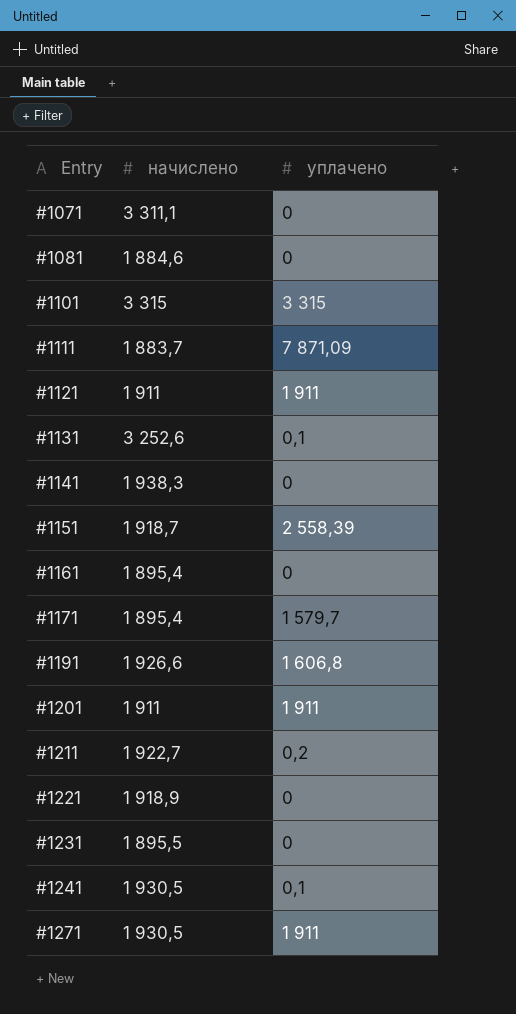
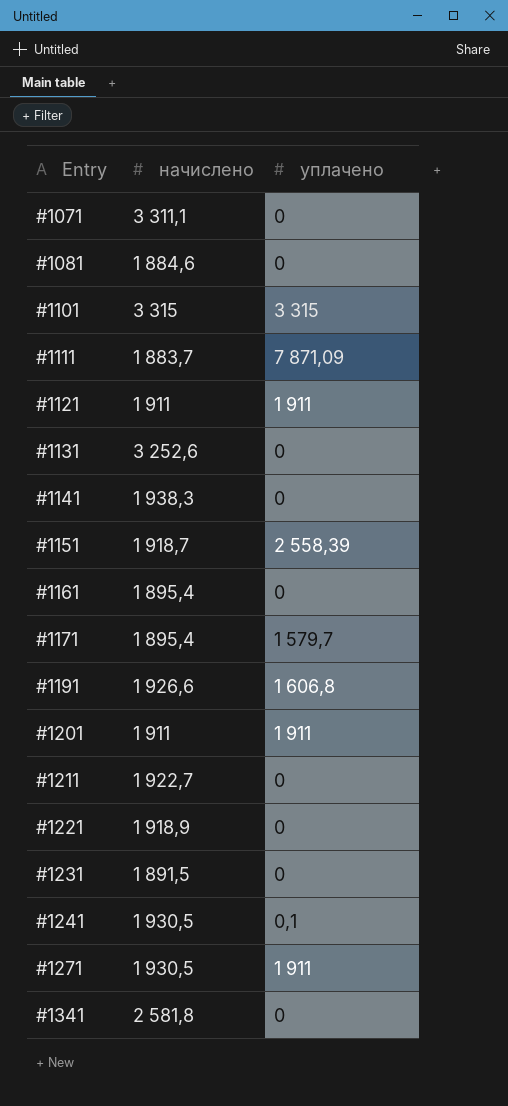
#1131 | уплачено: 0,1 -> 0
#1211 | уплачено: 0,2 -> 0
#1231 | начислено: 1 895,5 -> 1 891,5
row #1341: none -> 2 581,8 | 0

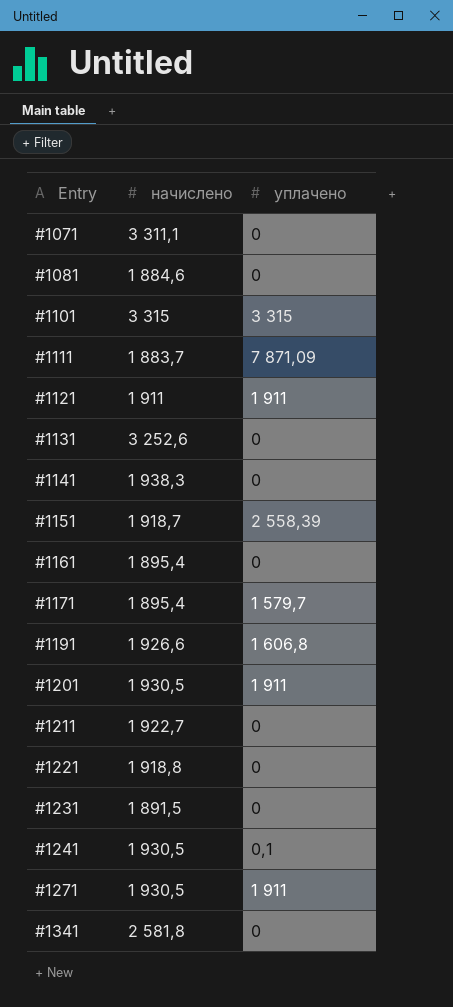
#1201 | начислено: 1 911 -> 1 930,5
#1221 | начислено: 1 918,9 -> 1 918,8

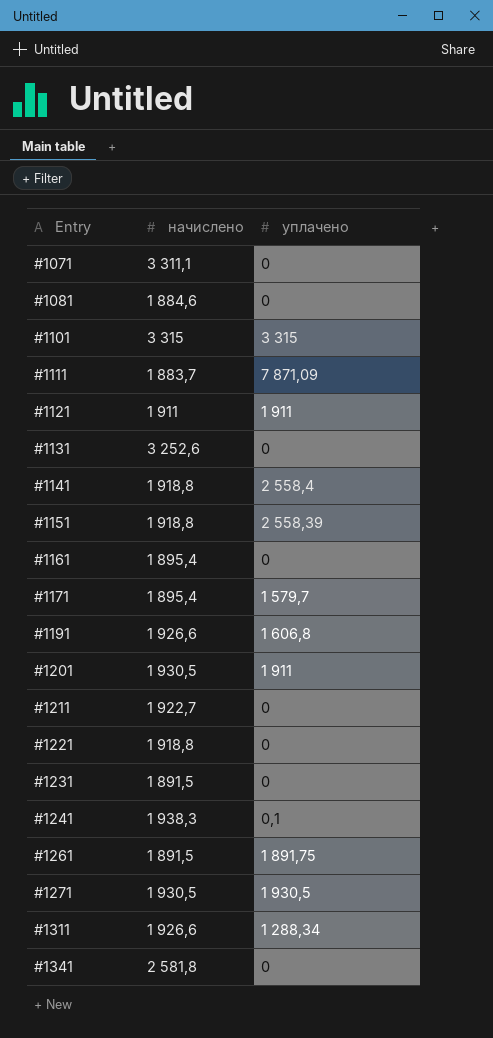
#1141 | начислено: 1 938,3 -> 1 918,8
#1141 | уплачено: 0 -> 2 558,4
#1151 | начислено: 1 918,7 -> 1 918,8
#1241 | начислено: 1 930,5 -> 1 938,3
row #1261: none -> 1 891,5 | 1 891,75
#1271 | уплачено: 1 911 -> 1 930,5
row #1311: none -> 1 926,6 | 1 288,34

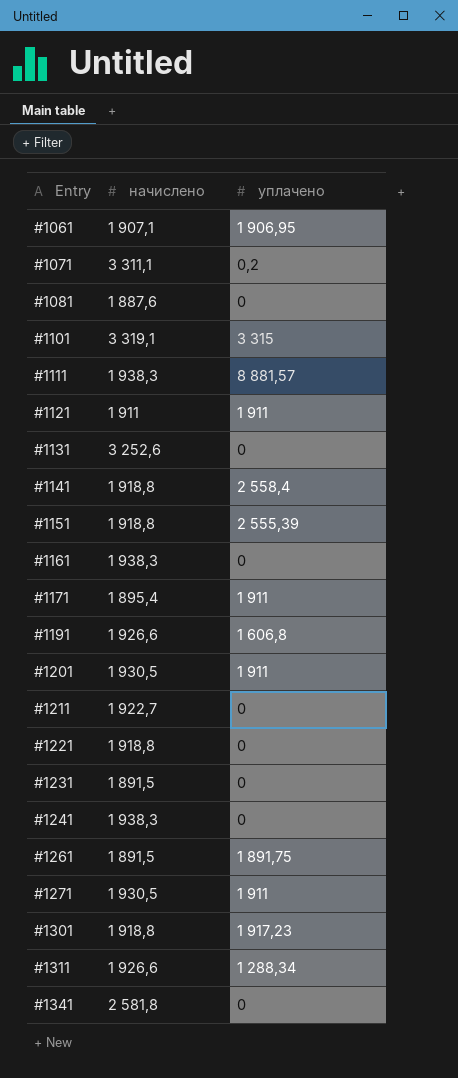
row #1061: none -> 1 907,1 | 1 906,95
#1071 | уплачено: 0 -> 0,2
#1081 | начислено: 1 884,6 -> 1 887,6
#1101 | начислено: 3 315 -> 3 319,1
#1111 | начислено: 1 883,7 -> 1 938,3
#1111 | уплачено: 7 871,09 -> 8 881,57
#1151 | уплачено: 2 558,39 -> 2 555,39
#1161 | начислено: 1 895,4 -> 1 938,3
#1171 | уплачено: 1 579,7 -> 1 911
#1241 | уплачено: 0,1 -> 0
#1271 | уплачено: 1 930,5 -> 1 911
row #1301: none -> 1 918,8 | 1 917,23

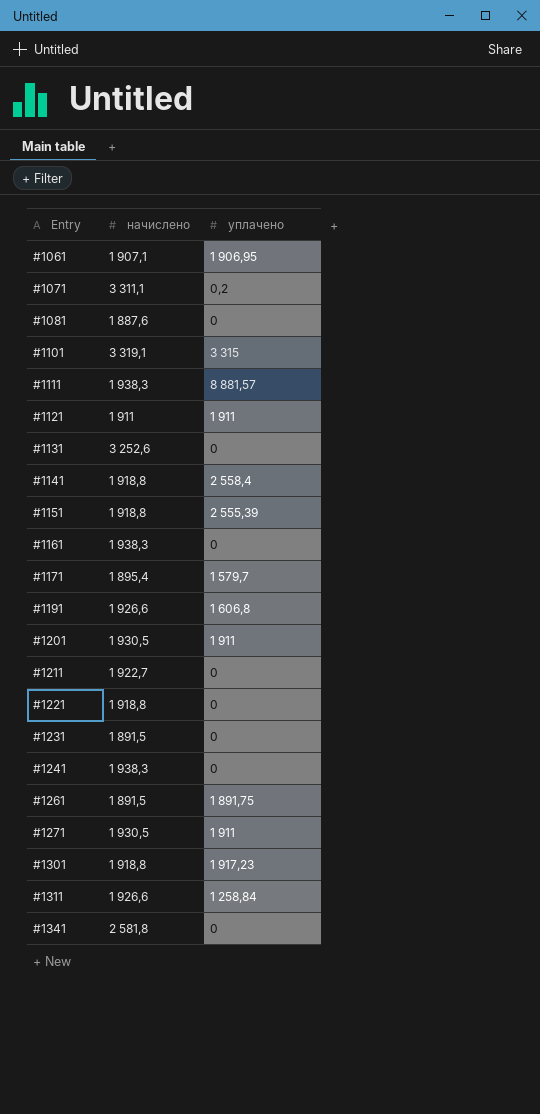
#1171 | уплачено: 1 911 -> 1 579,7
#1311 | уплачено: 1 288,34 -> 1 258,84

